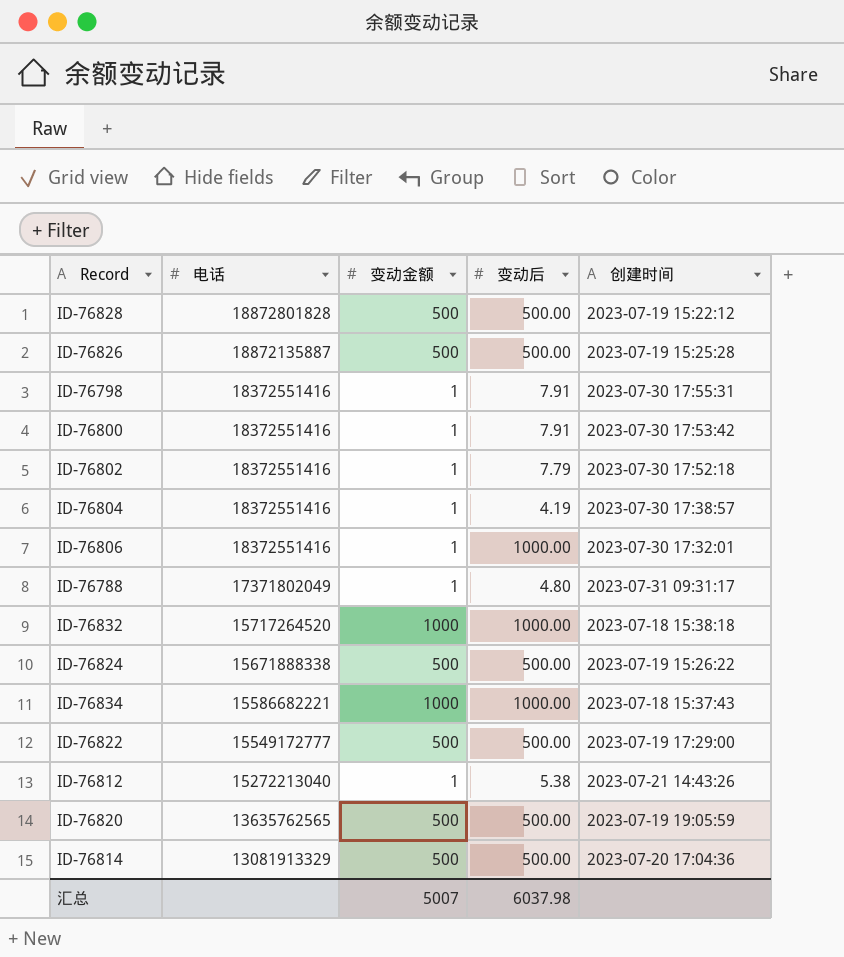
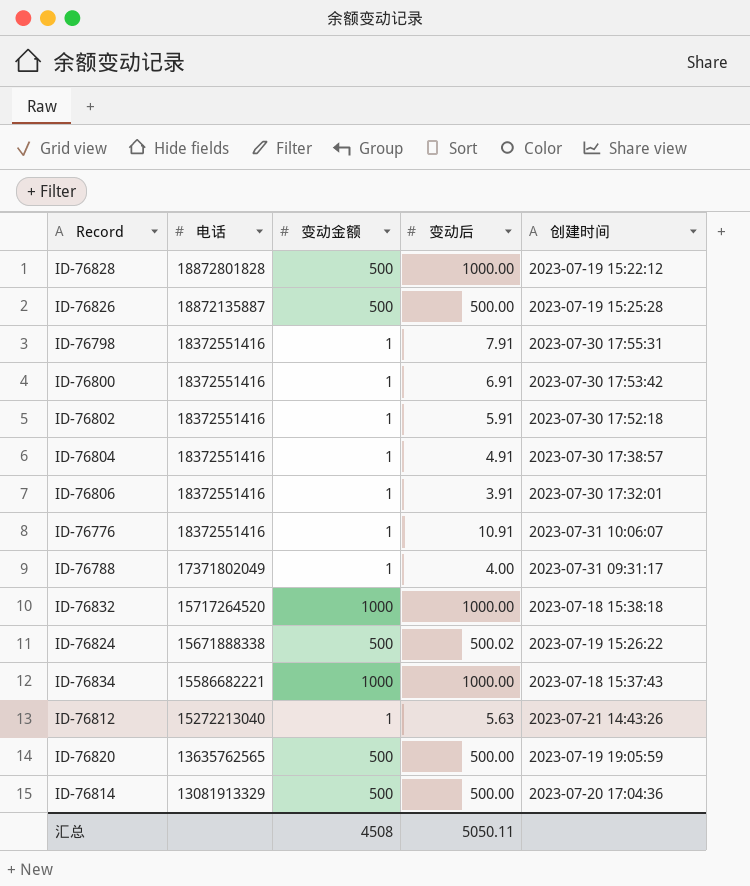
row ID-76822: 15549172777 | 500 | 500.00 | 2023-07-19 17:29:00 -> none
ID-76828 | 变动后: 500.00 -> 1000.00
ID-76800 | 变动后: 7.91 -> 6.91
ID-76802 | 变动后: 7.79 -> 5.91
ID-76804 | 变动后: 4.19 -> 4.91
ID-76806 | 变动后: 1000.00 -> 3.91
row ID-76776: none -> 18372551416 | 1 | 10.91 | 2023-07-31 10:06:07
ID-76788 | 变动后: 4.80 -> 4.00
ID-76824 | 变动后: 500.00 -> 500.02
ID-76812 | 变动后: 5.38 -> 5.63
汇总 | 变动金额: 5007 -> 4508
汇总 | 变动后: 6037.98 -> 5050.11

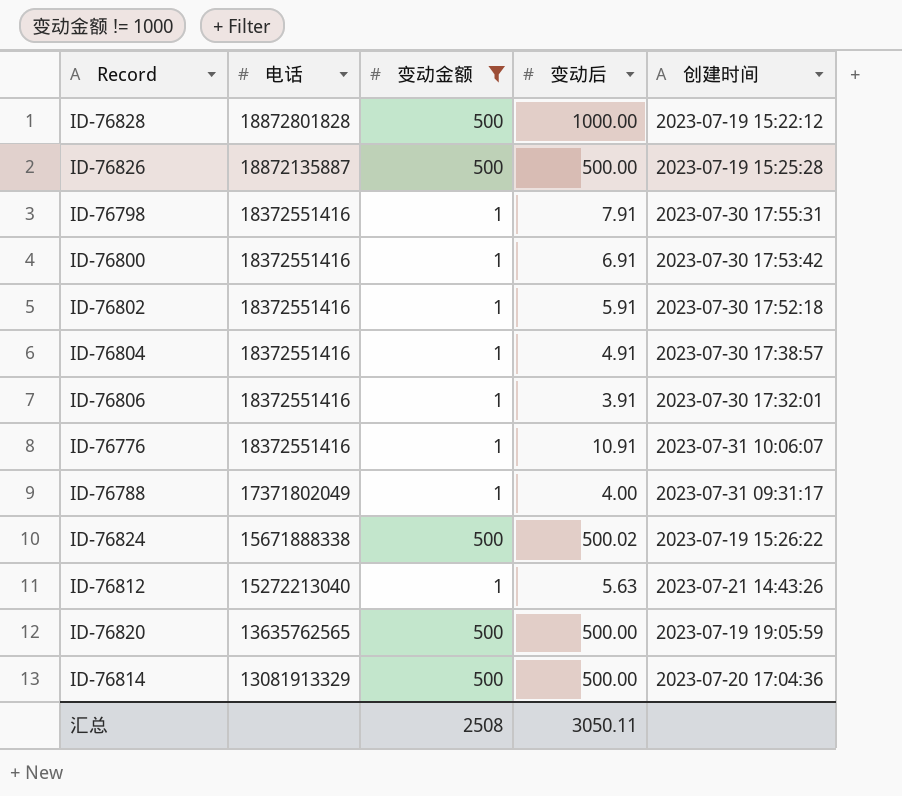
filter: none -> 变动金额 != 1000
汇总 | 变动金额: 4508 -> 2508
汇总 | 变动后: 5050.11 -> 3050.11

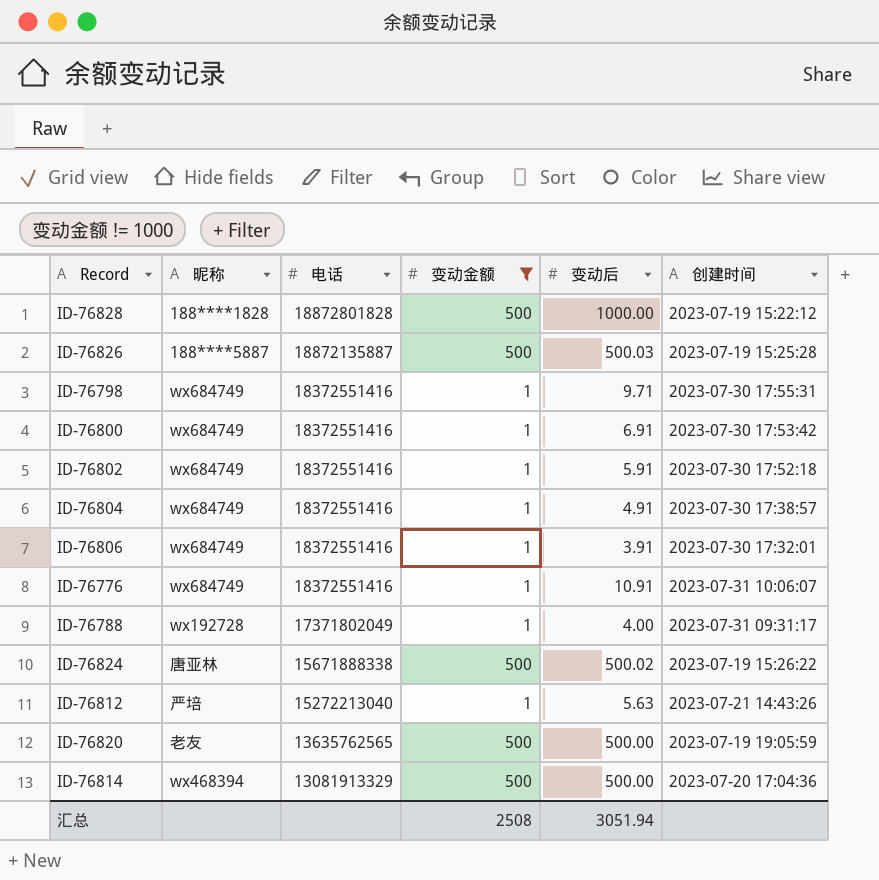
column 昵称 | position: none -> 2
ID-76826 | 变动后: 500.00 -> 500.03
ID-76798 | 变动后: 7.91 -> 9.71
汇总 | 变动后: 3050.11 -> 3051.94

